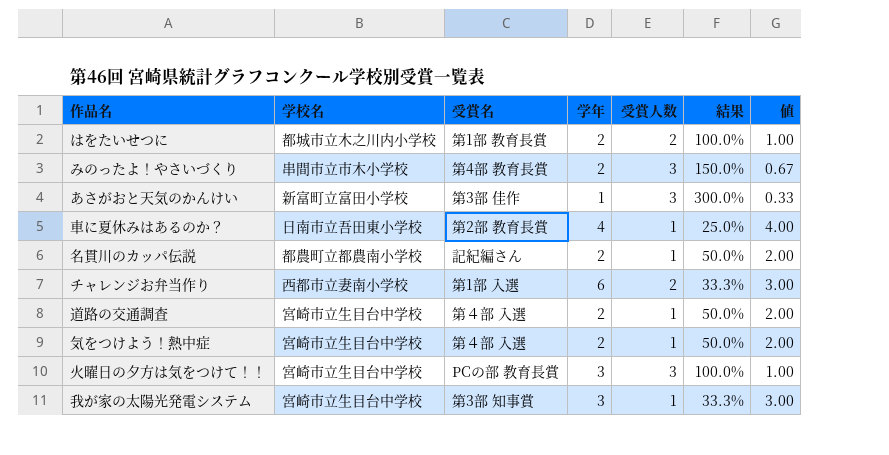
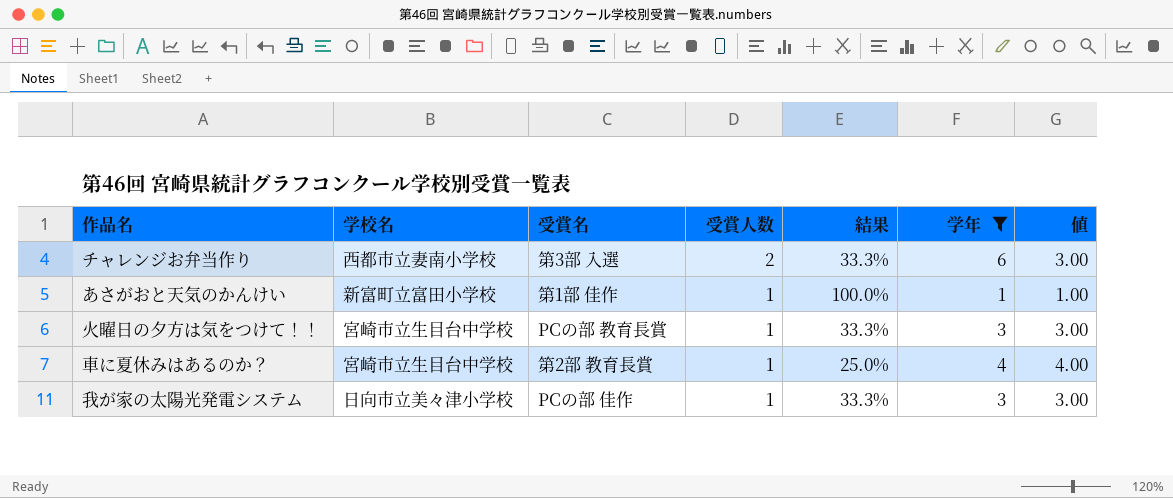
filter: none -> 学年 != 2
row order: none -> 受賞人数 descending
column 学年 | position: 4 -> 6
チャレンジお弁当作り | 受賞名: 第1部 入選 -> 第3部 入選
あさがおと天気のかんけい | 受賞名: 第3部 佳作 -> 第1部 佳作
あさがおと天気のかんけい | 受賞人数: 3 -> 1
あさがおと天気のかんけい | 結果: 300.0% -> 100.0%
あさがおと天気のかんけい | 値: 0.33 -> 1.00
火曜日の夕方は気をつけて！！ | 受賞人数: 3 -> 1
火曜日の夕方は気をつけて！！ | 結果: 100.0% -> 33.3%
火曜日の夕方は気をつけて！！ | 値: 1.00 -> 3.00
車に夏休みはあるのか？ | 学校名: 日南市立吾田東小学校 -> 宮崎市立生目台中学校
我が家の太陽光発電システム | 学校名: 宮崎市立生目台中学校 -> 日向市立美々津小学校
我が家の太陽光発電システム | 受賞名: 第3部 知事賞 -> PCの部 佳作

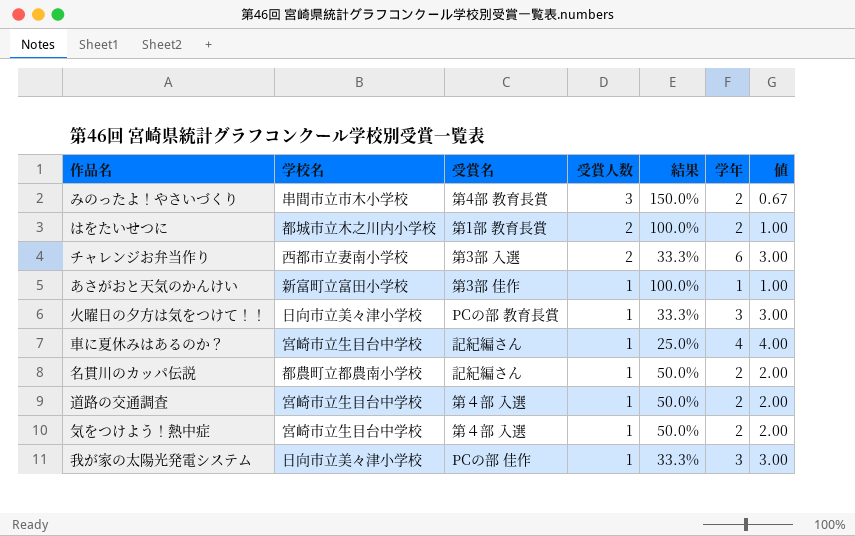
filter: 学年 != 2 -> none
あさがおと天気のかんけい | 受賞名: 第1部 佳作 -> 第3部 佳作
火曜日の夕方は気をつけて！！ | 学校名: 宮崎市立生目台中学校 -> 日向市立美々津小学校
車に夏休みはあるのか？ | 受賞名: 第2部 教育長賞 -> 記紀編さん

